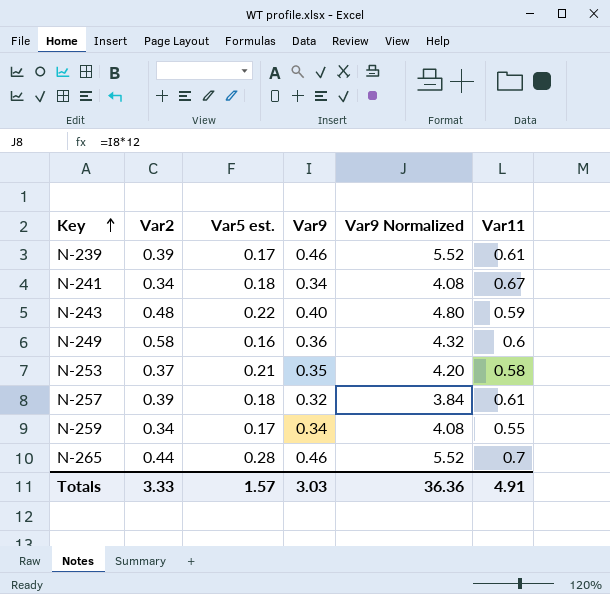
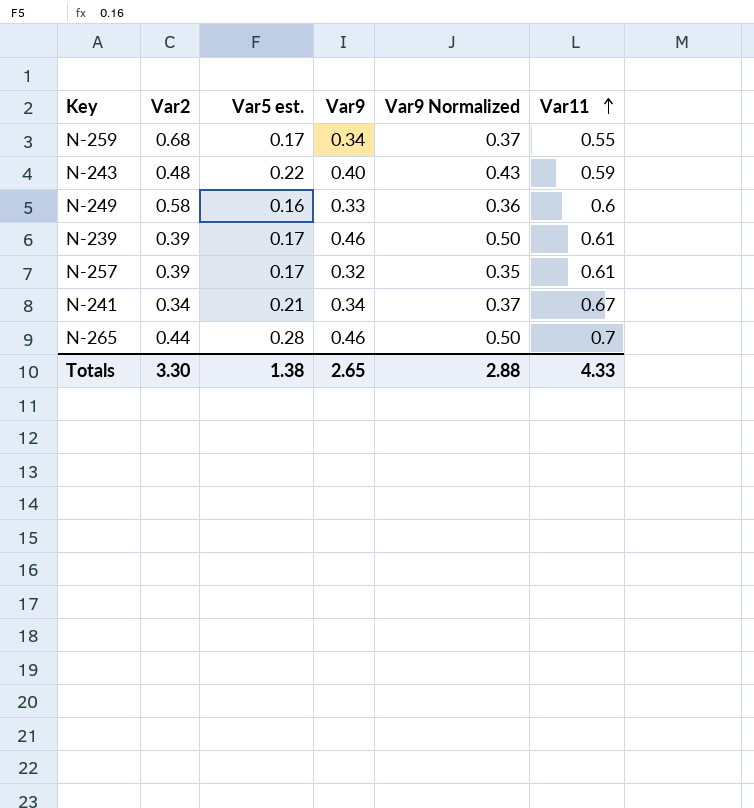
row order: Key ascending -> Var11 ascending
column Var9 Normalized | formula: [Var9] * 12 -> [Var9] * 1.08
row N-253: 0.37 | 0.21 | 0.35 | 4.20 | 0.58 -> none
N-259 | Var2: 0.34 -> 0.68
N-249 | Var9: 0.36 -> 0.33
N-257 | Var5 est.: 0.18 -> 0.17
N-241 | Var5 est.: 0.18 -> 0.21
Totals | Var2: 3.33 -> 3.30
Totals | Var5 est.: 1.57 -> 1.38
Totals | Var9: 3.03 -> 2.65
Totals | Var9 Normalized: 36.36 -> 2.88
Totals | Var11: 4.91 -> 4.33

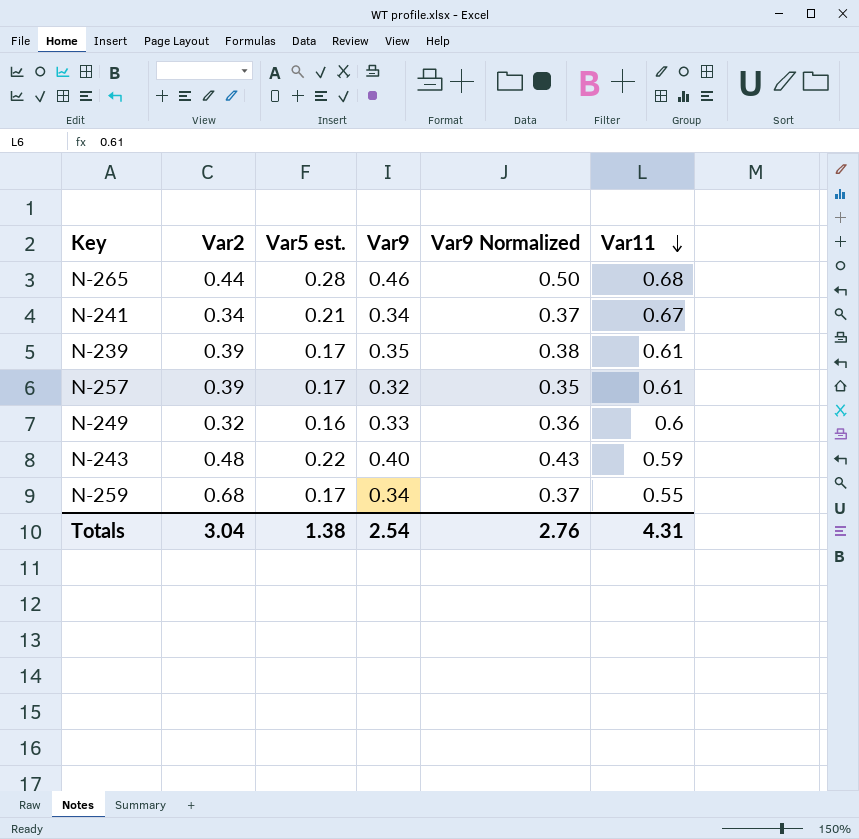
row order: Var11 ascending -> Var11 descending
N-265 | Var11: 0.7 -> 0.68
N-239 | Var9: 0.46 -> 0.35
N-239 | Var9 Normalized: 0.50 -> 0.38
N-249 | Var2: 0.58 -> 0.32
Totals | Var2: 3.30 -> 3.04
Totals | Var9: 2.65 -> 2.54
Totals | Var9 Normalized: 2.88 -> 2.76
Totals | Var11: 4.33 -> 4.31

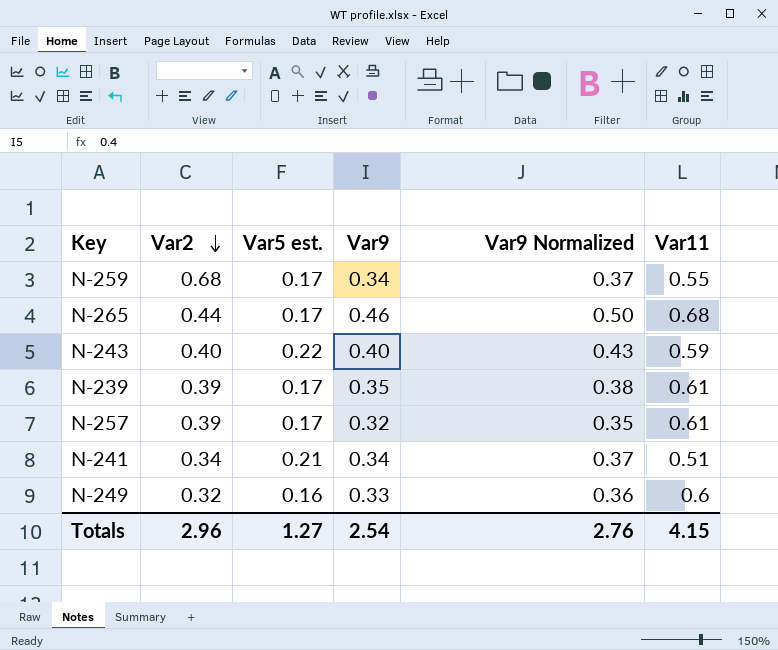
row order: Var11 descending -> Var2 descending
N-265 | Var5 est.: 0.28 -> 0.17
N-243 | Var2: 0.48 -> 0.40
N-241 | Var11: 0.67 -> 0.51
Totals | Var2: 3.04 -> 2.96
Totals | Var5 est.: 1.38 -> 1.27
Totals | Var11: 4.31 -> 4.15

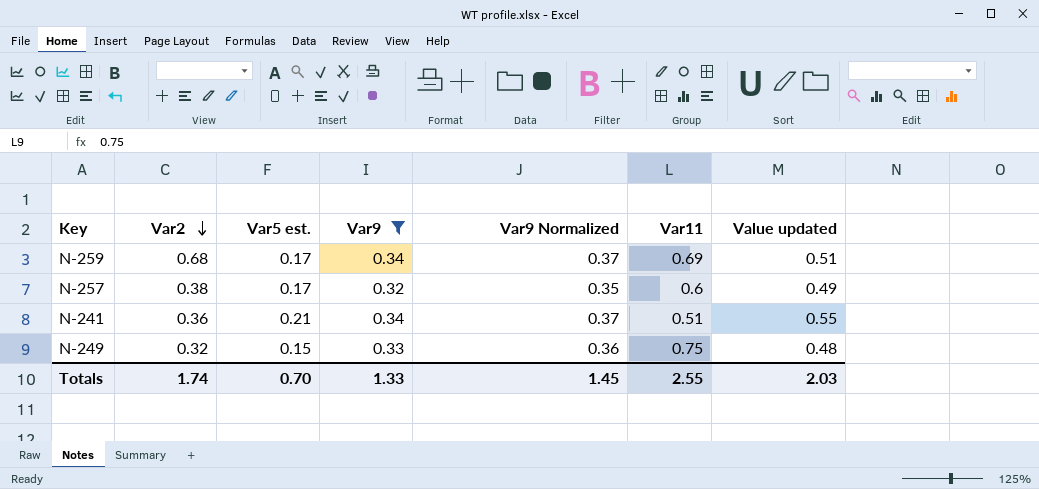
filter: none -> Var9 <= 0.34
column Value updated | formula: none -> [Var5 est.] + [Var9]
N-259 | Var11: 0.55 -> 0.69
N-257 | Var2: 0.39 -> 0.38
N-257 | Var11: 0.61 -> 0.6
N-241 | Var2: 0.34 -> 0.36
N-249 | Var5 est.: 0.16 -> 0.15
N-249 | Var11: 0.6 -> 0.75
Totals | Var2: 2.96 -> 1.74
Totals | Var5 est.: 1.27 -> 0.70
Totals | Var9: 2.54 -> 1.33
Totals | Var9 Normalized: 2.76 -> 1.45
Totals | Var11: 4.15 -> 2.55

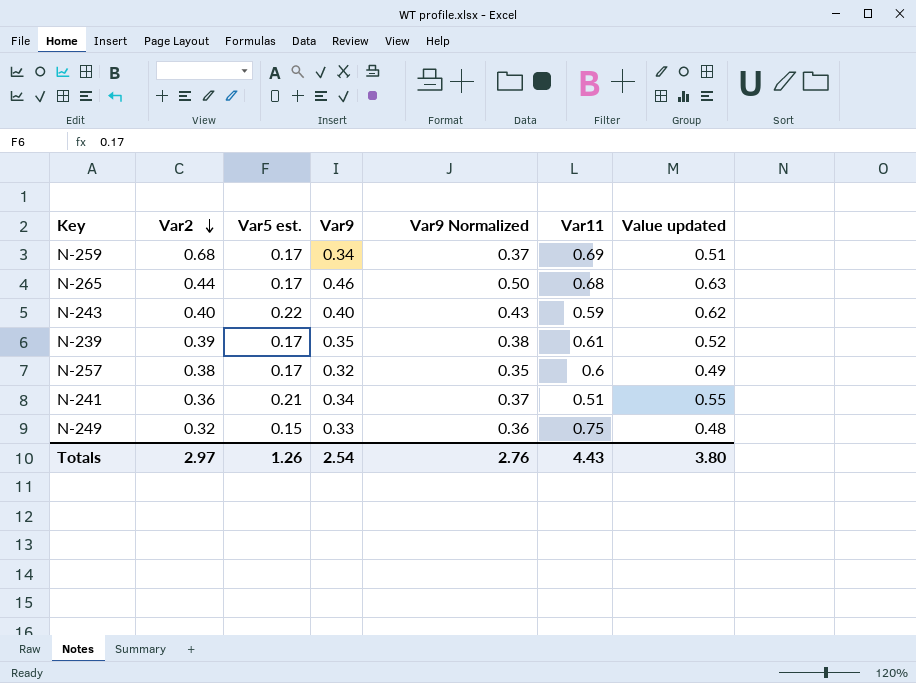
filter: Var9 <= 0.34 -> none
Totals | Var2: 1.74 -> 2.97
Totals | Var5 est.: 0.70 -> 1.26
Totals | Var9: 1.33 -> 2.54
Totals | Var9 Normalized: 1.45 -> 2.76
Totals | Var11: 2.55 -> 4.43
Totals | Value updated: 2.03 -> 3.80

